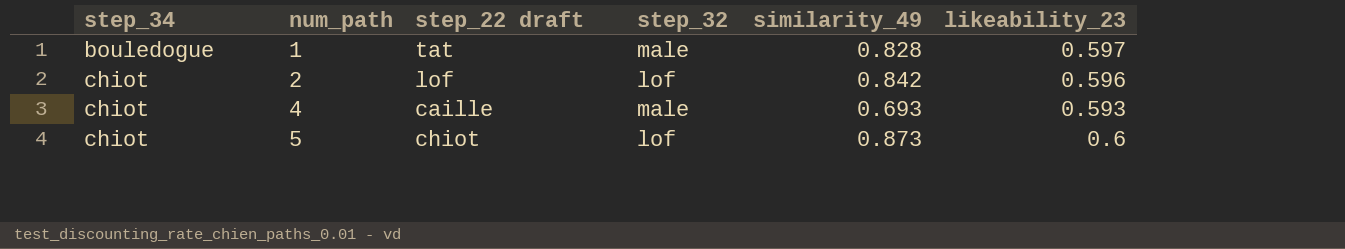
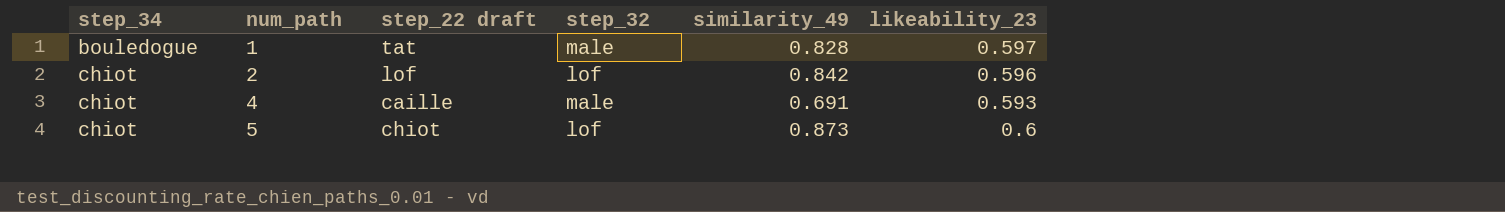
4 | similarity_49: 0.693 -> 0.691

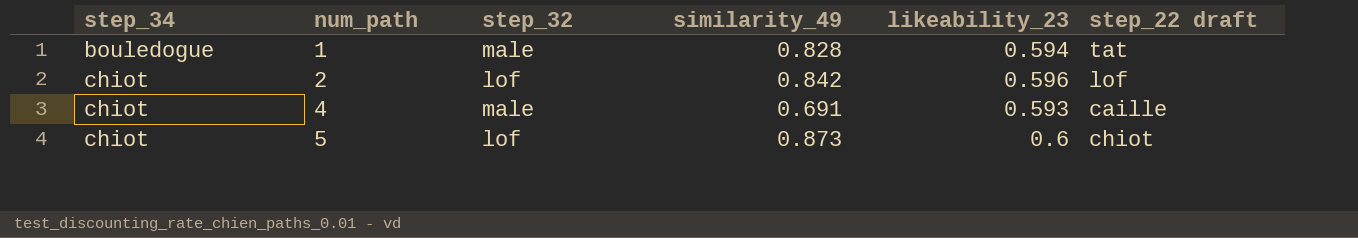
column step_22 draft | position: 3 -> 6
1 | likeability_23: 0.597 -> 0.594

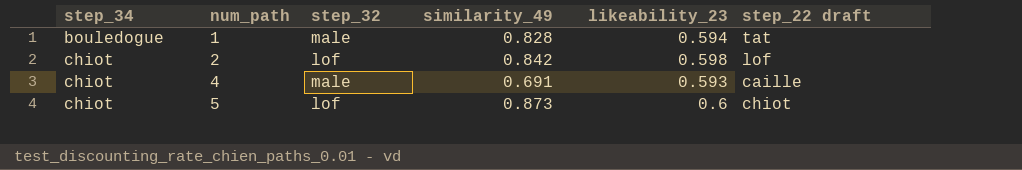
2 | likeability_23: 0.596 -> 0.598

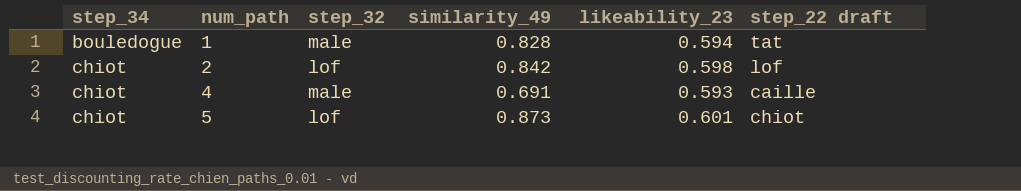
5 | likeability_23: 0.6 -> 0.601

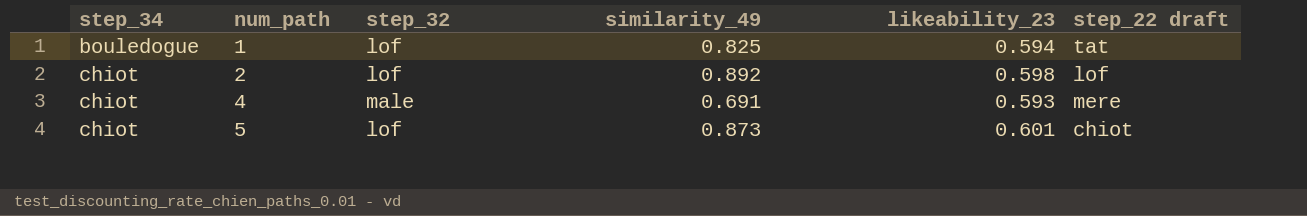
1 | step_32: male -> lof
1 | similarity_49: 0.828 -> 0.825
2 | similarity_49: 0.842 -> 0.892
4 | step_22 draft: caille -> mere

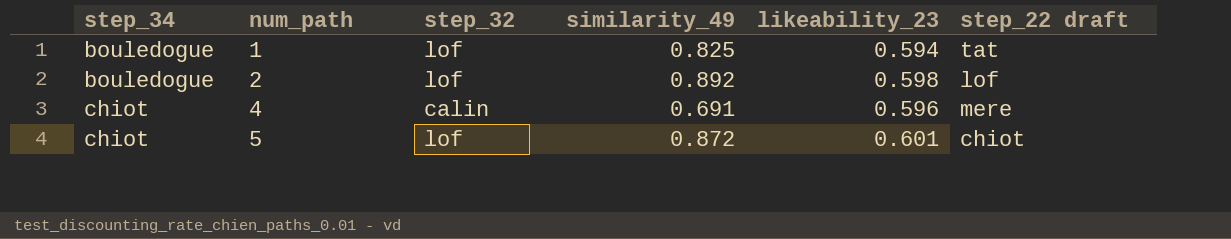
2 | step_34: chiot -> bouledogue
4 | step_32: male -> calin
4 | likeability_23: 0.593 -> 0.596
5 | similarity_49: 0.873 -> 0.872

